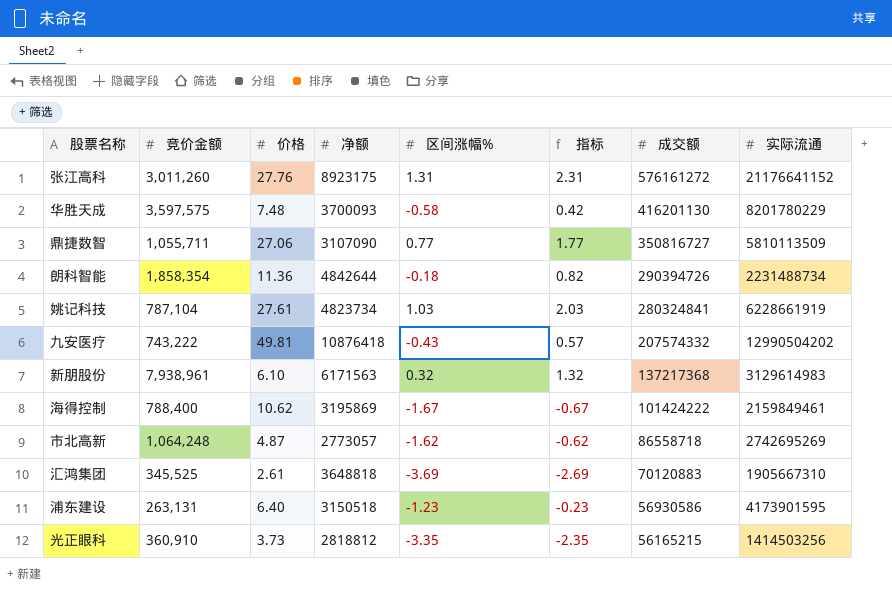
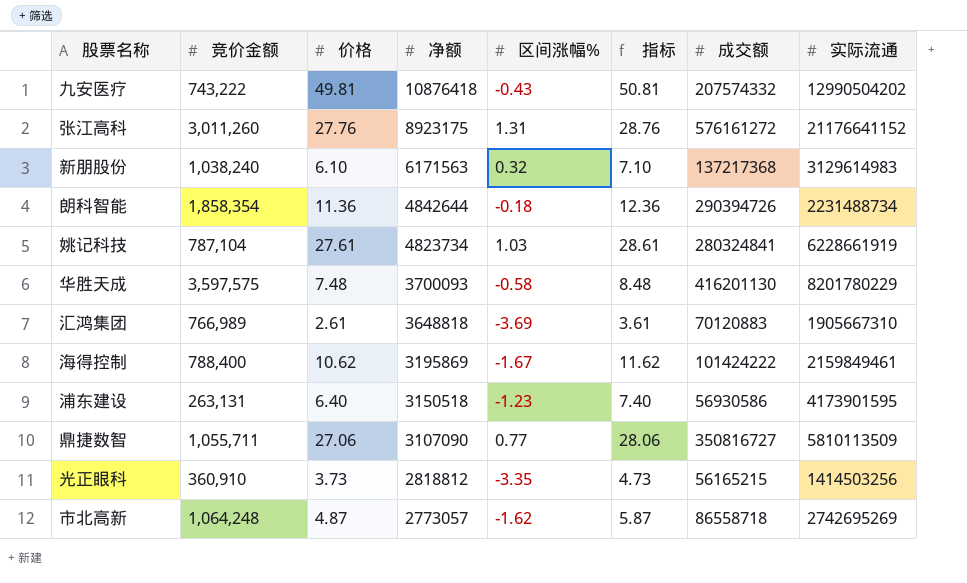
row order: 成交额 descending -> 净额 descending
column 指标 | formula: [区间涨幅%] + 1 -> [价格] + 1
新朋股份 | 竞价金额: 7,938,961 -> 1,038,240
汇鸿集团 | 竞价金额: 345,525 -> 766,989

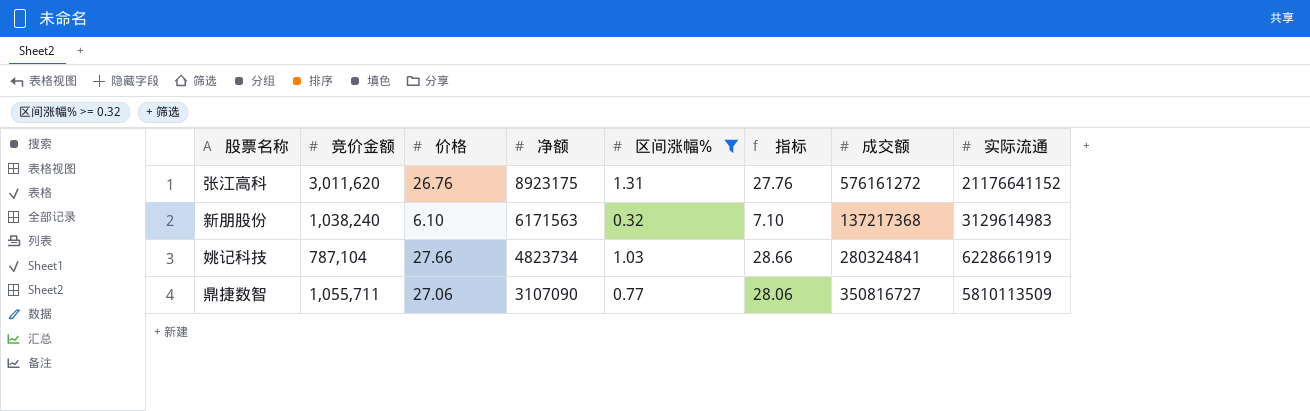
filter: none -> 区间涨幅% >= 0.32
张江高科 | 竞价金额: 3,011,260 -> 3,011,620
张江高科 | 价格: 27.76 -> 26.76
张江高科 | 指标: 28.76 -> 27.76
姚记科技 | 价格: 27.61 -> 27.66
姚记科技 | 指标: 28.61 -> 28.66

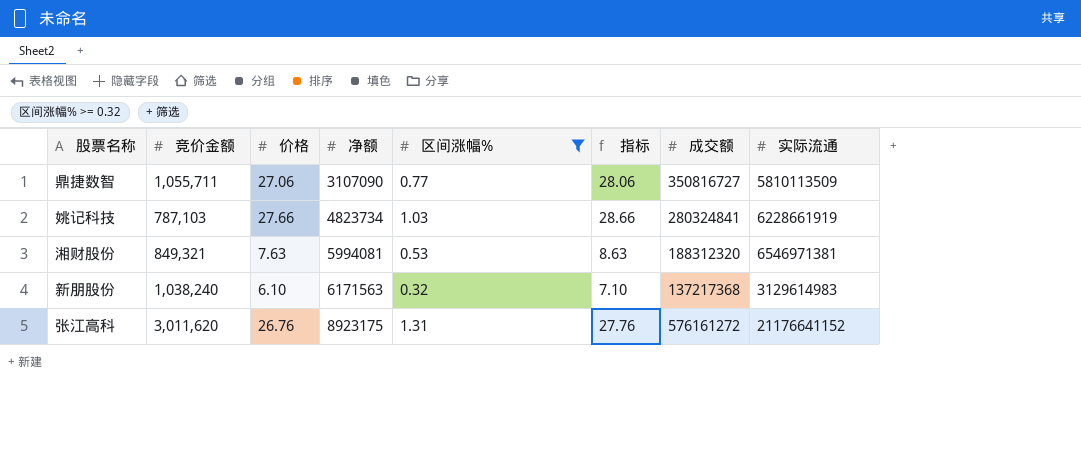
row order: 净额 descending -> 净额 ascending
姚记科技 | 竞价金额: 787,104 -> 787,103
row 湘财股份: none -> 849,321 | 7.63 | 5994081 | 0.53 | 8.63 | 188312320 | 6546971381

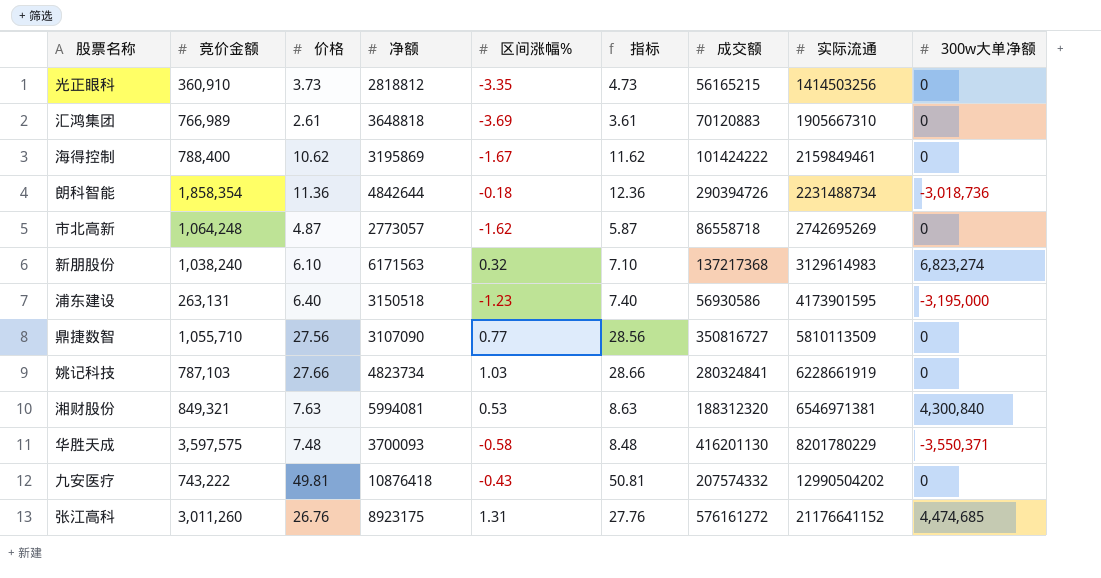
filter: 区间涨幅% >= 0.32 -> none
row order: 净额 ascending -> 实际流通 ascending
column 300w大单净额 | position: none -> 9
鼎捷数智 | 竞价金额: 1,055,711 -> 1,055,710
鼎捷数智 | 价格: 27.06 -> 27.56
鼎捷数智 | 指标: 28.06 -> 28.56
张江高科 | 竞价金额: 3,011,620 -> 3,011,260

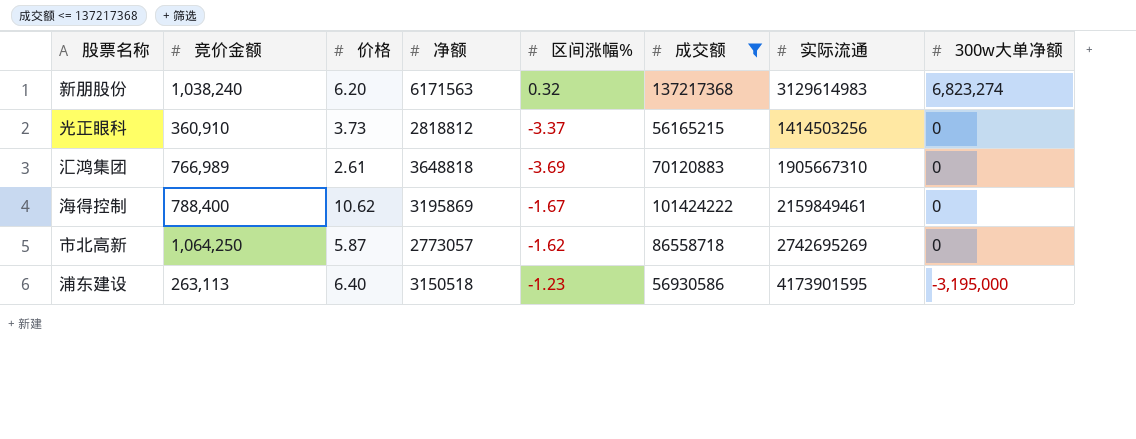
filter: none -> 成交额 <= 137217368
row order: 实际流通 ascending -> 300w大单净额 descending
column 指标 | formula: [价格] + 1 -> none
新朋股份 | 价格: 6.10 -> 6.20
光正眼科 | 区间涨幅%: -3.35 -> -3.37
市北高新 | 竞价金额: 1,064,248 -> 1,064,250
市北高新 | 价格: 4.87 -> 5.87
浦东建设 | 竞价金额: 263,131 -> 263,113

